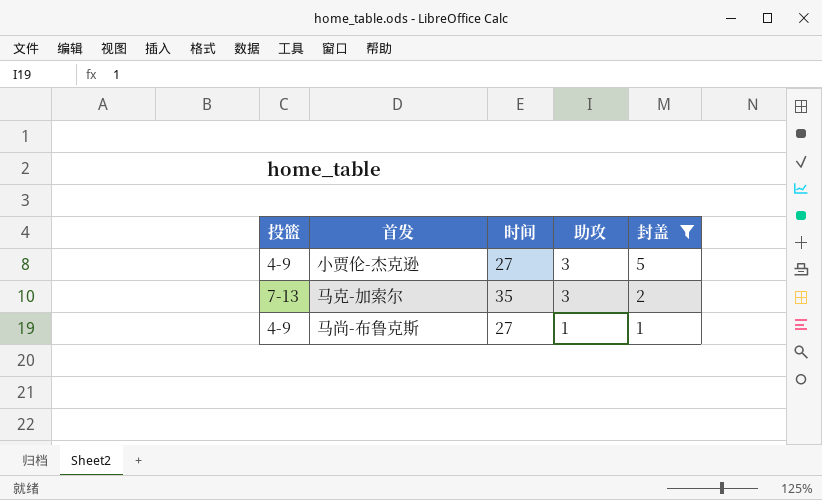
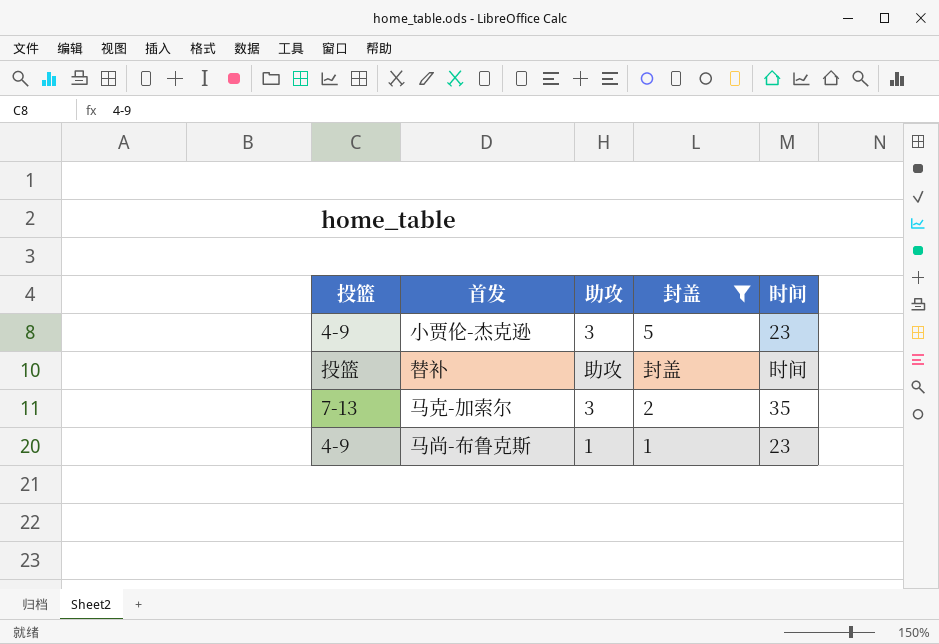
column 时间 | position: 3 -> 5
小贾伦-杰克逊 | 时间: 27 -> 23
row 替补: none -> 投篮 | 助攻 | 封盖 | 时间
马尚-布鲁克斯 | 时间: 27 -> 23

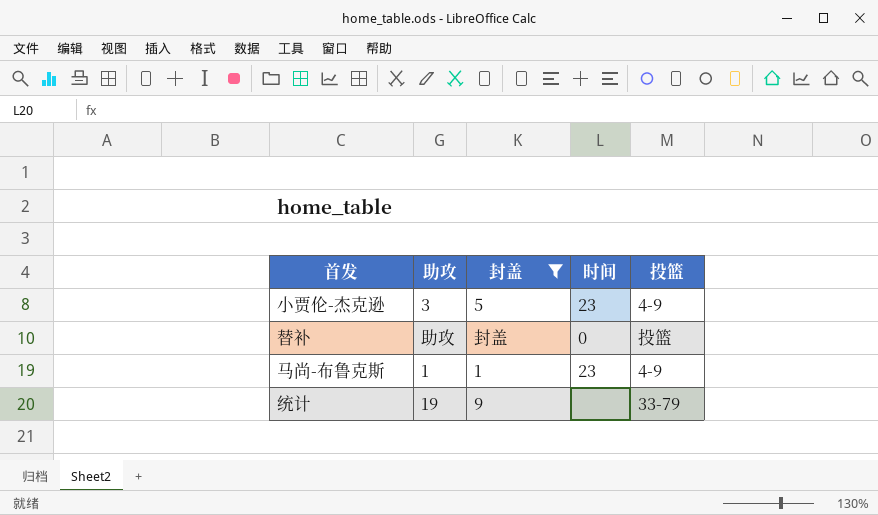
column 投篮 | position: 1 -> 5
row 马克-加索尔: 7-13 | 3 | 2 | 35 -> none
替补 | 时间: 时间 -> 0
row 统计: none -> 19 | 9 | none | 33-79

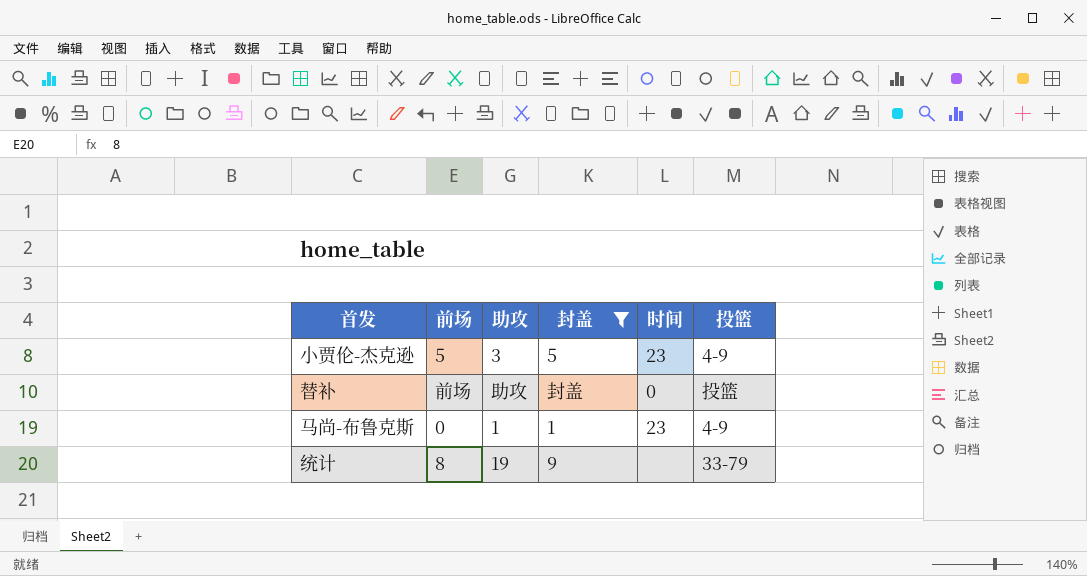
column 前场 | position: none -> 2

